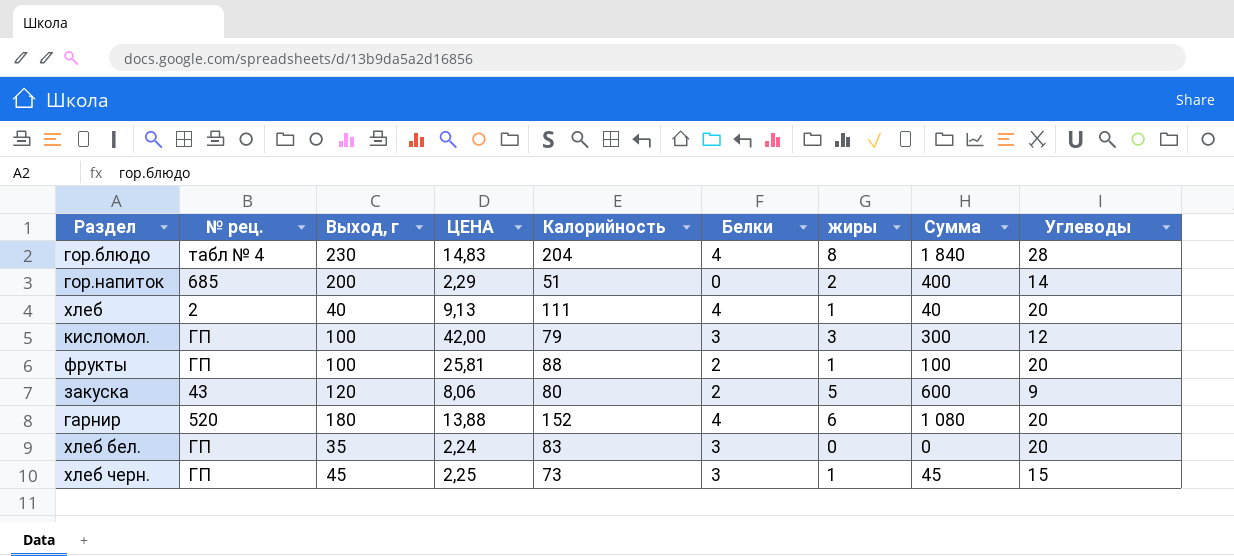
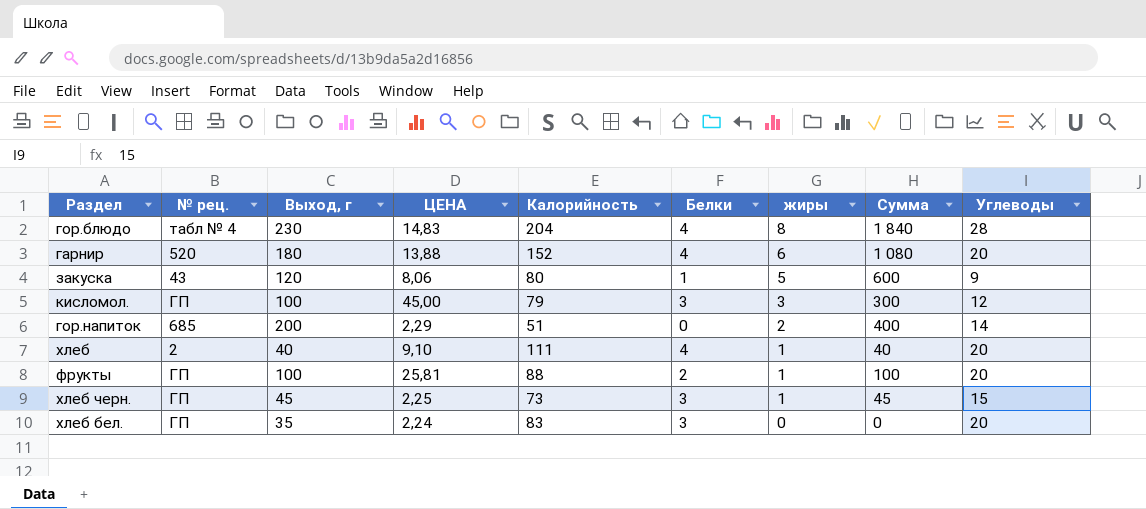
row order: none -> жиры descending
закуска | Белки: 2 -> 1
кисломол. | ЦЕНА: 42,00 -> 45,00
хлеб | ЦЕНА: 9,13 -> 9,10

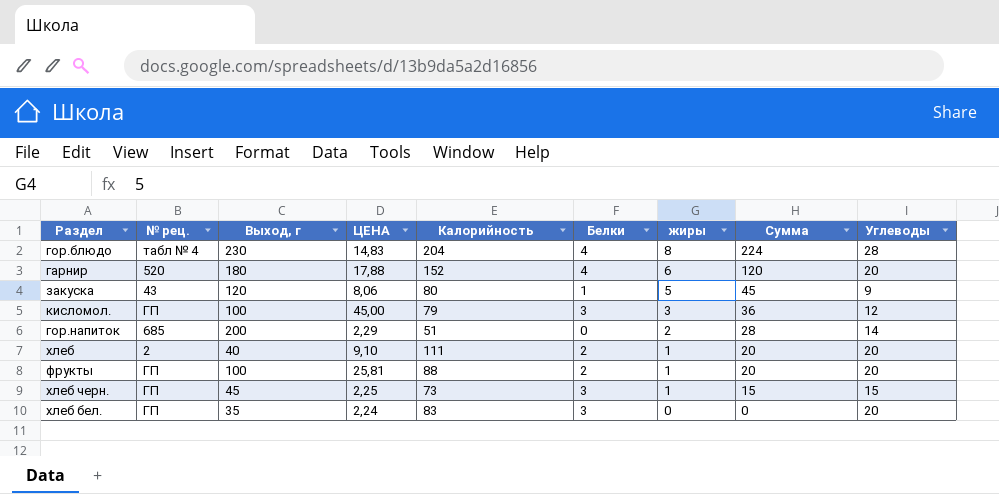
column Сумма | formula: [Выход, г] * [жиры] -> [жиры] * [Углеводы]
гарнир | ЦЕНА: 13,88 -> 17,88
хлеб | Белки: 4 -> 2

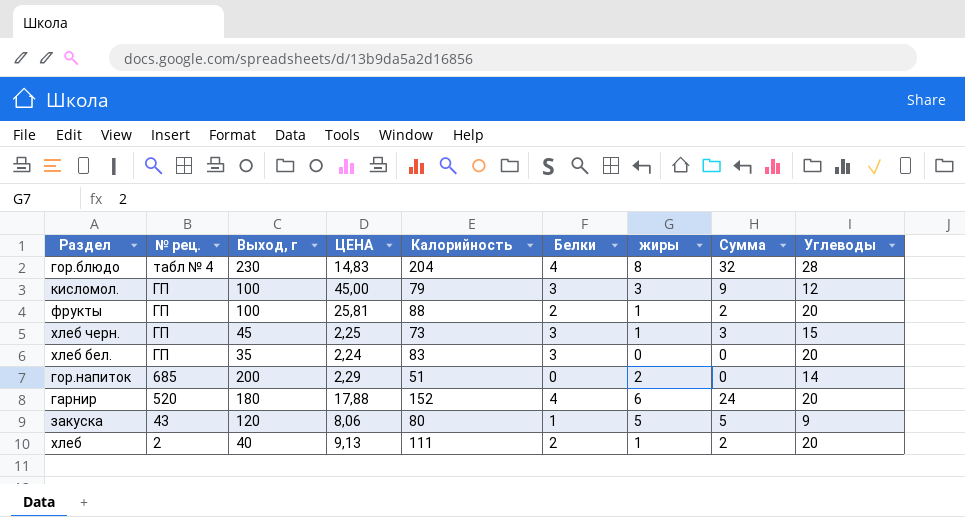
row order: жиры descending -> № рец. descending
column Сумма | formula: [жиры] * [Углеводы] -> [Белки] * [жиры]
хлеб | ЦЕНА: 9,10 -> 9,13

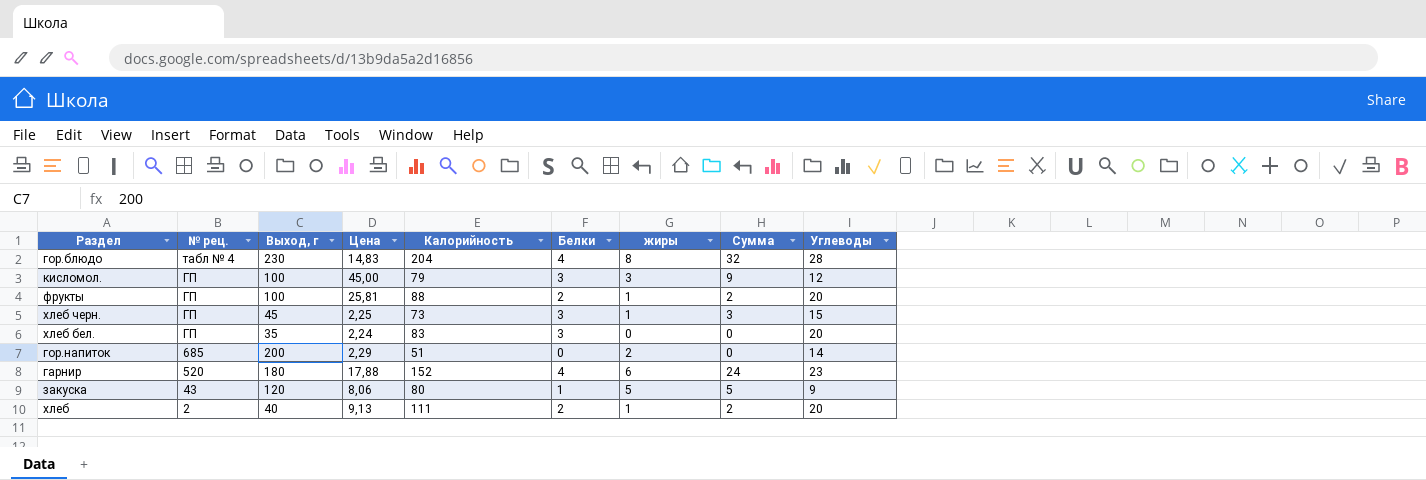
column name: ЦЕНА -> Цена
гарнир | Углеводы: 20 -> 23

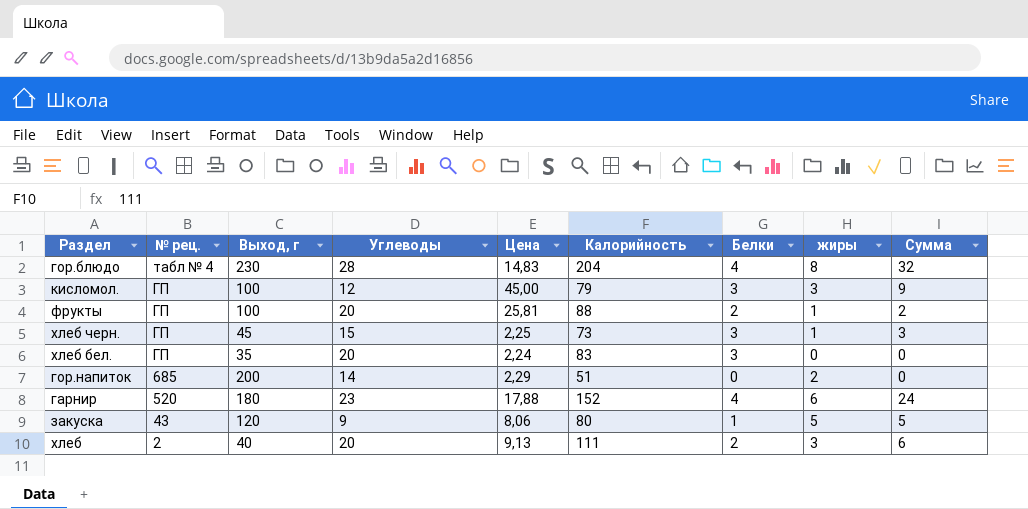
column Углеводы | position: 9 -> 4
хлеб | жиры: 1 -> 3
хлеб | Сумма: 2 -> 6

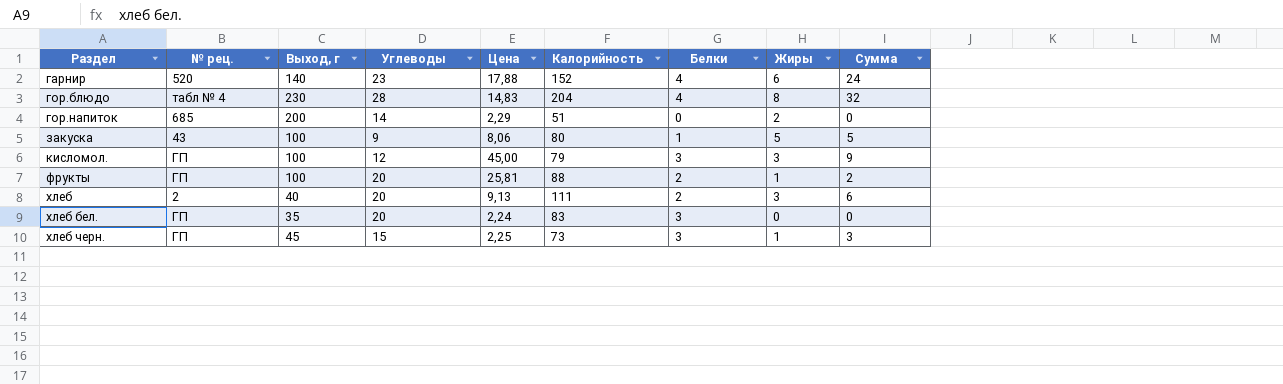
row order: № рец. descending -> Раздел ascending
column name: жиры -> Жиры
гарнир | Выход, г: 180 -> 140
закуска | Выход, г: 120 -> 100

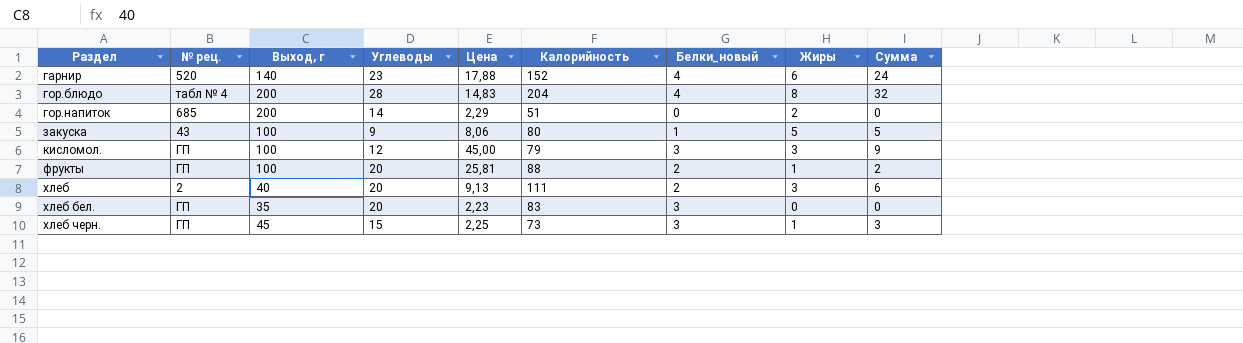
column name: Белки -> Белки_новый
гор.блюдо | Выход, г: 230 -> 200
хлеб бел. | Цена: 2,24 -> 2,23

